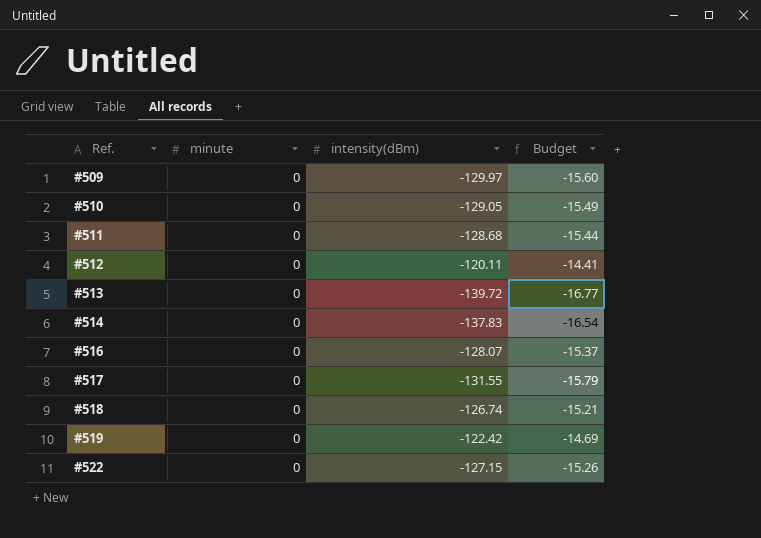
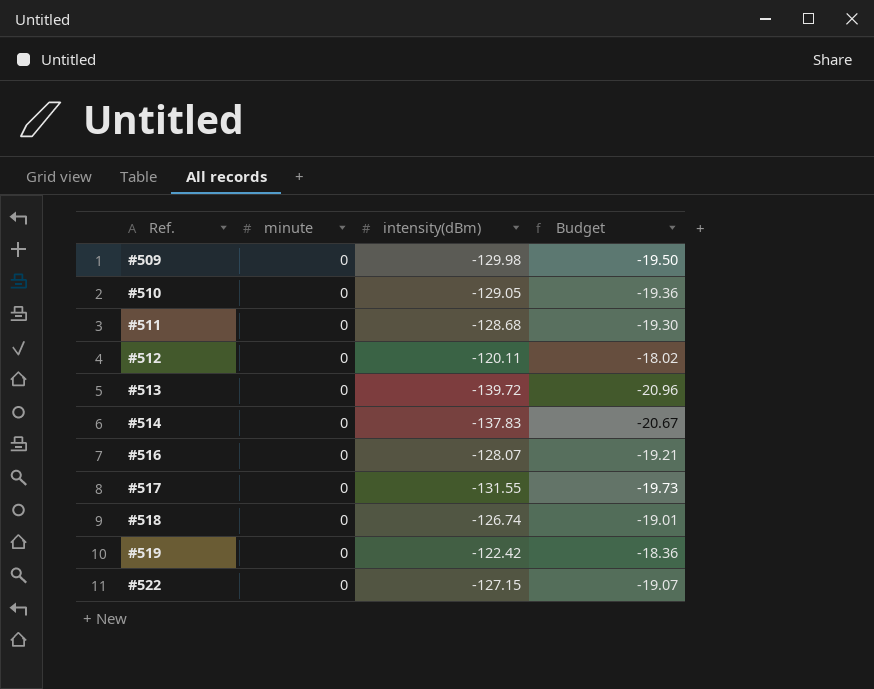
column Budget | formula: [intensity(dBm)] * 0.12 -> [intensity(dBm)] * 0.15
#509 | intensity(dBm): -129.97 -> -129.98

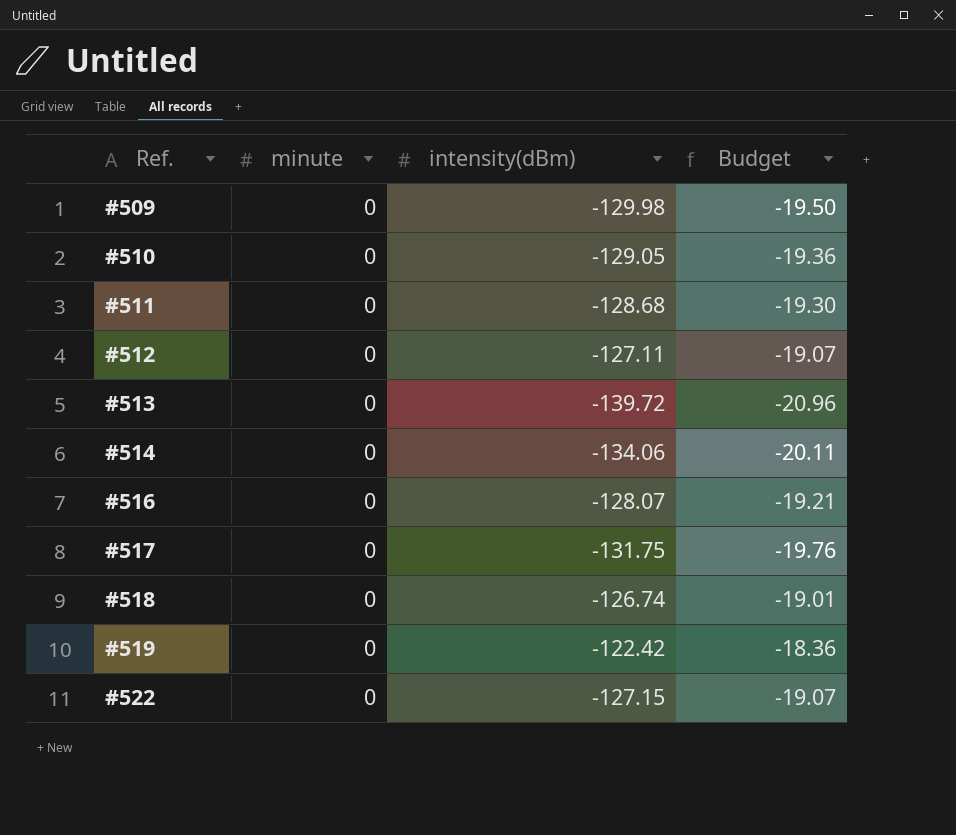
#512 | intensity(dBm): -120.11 -> -127.11
#512 | Budget: -18.02 -> -19.07
#514 | intensity(dBm): -137.83 -> -134.06
#514 | Budget: -20.67 -> -20.11
#517 | intensity(dBm): -131.55 -> -131.75
#517 | Budget: -19.73 -> -19.76

